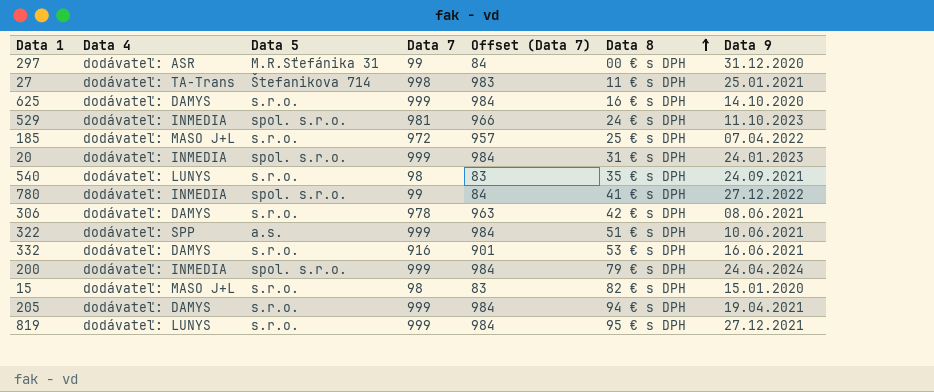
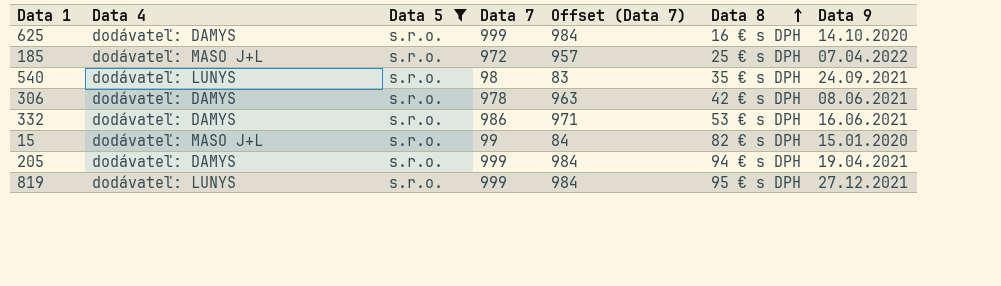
filter: none -> Data 5 = s.r.o.
332 | Data 7: 916 -> 986
332 | Offset (Data 7): 901 -> 971
15 | Data 7: 98 -> 99
15 | Offset (Data 7): 83 -> 84

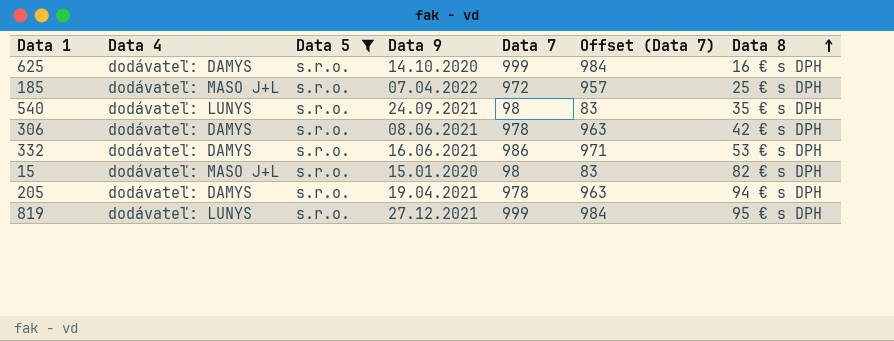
column Data 9 | position: 7 -> 4
15 | Data 7: 99 -> 98
15 | Offset (Data 7): 84 -> 83
205 | Data 7: 999 -> 978
205 | Offset (Data 7): 984 -> 963

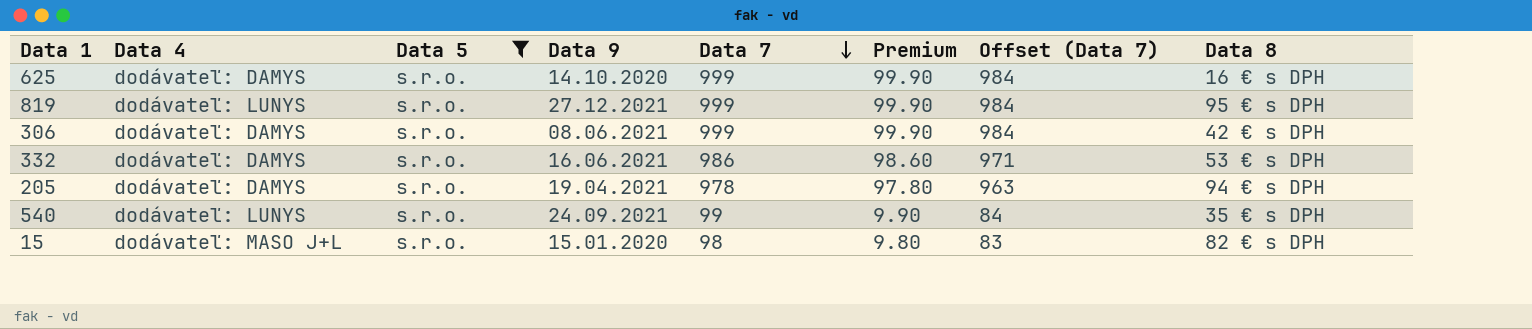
row order: Data 8 ascending -> Data 7 descending
column Premium | formula: none -> [Data 7] * 0.1
row 185: dodávateľ: MASO J+L | s.r.o. | 07.04.2022 | 972 | 957 | 25 € s DPH -> none
306 | Data 7: 978 -> 999
306 | Offset (Data 7): 963 -> 984
540 | Data 7: 98 -> 99
540 | Offset (Data 7): 83 -> 84

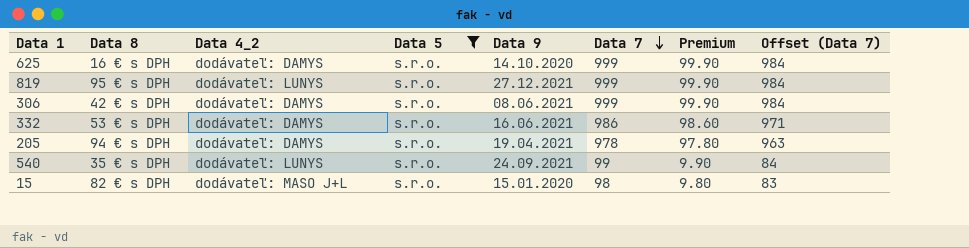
column Data 8 | position: 8 -> 2
column name: Data 4 -> Data 4_2

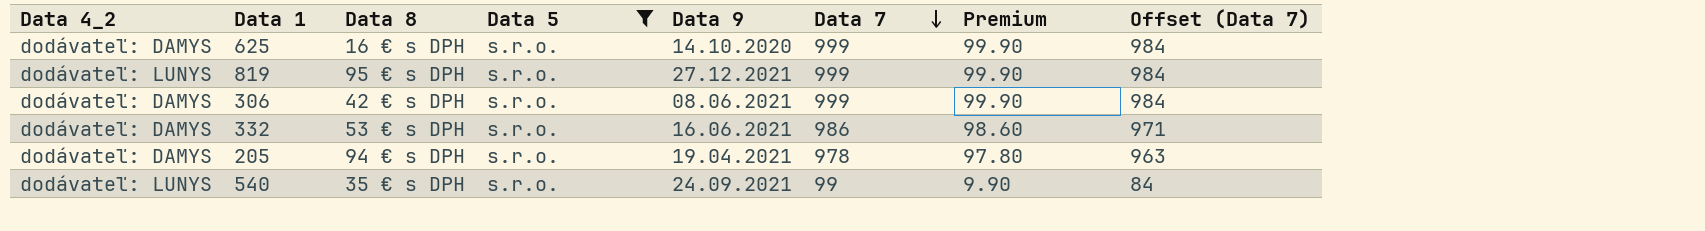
column Data 4_2 | position: 3 -> 1
row 15: 82 € s DPH | dodávateľ: MASO J+L | s.r.o. | 15.01.2020 | 98 | 9.80 | 83 -> none

